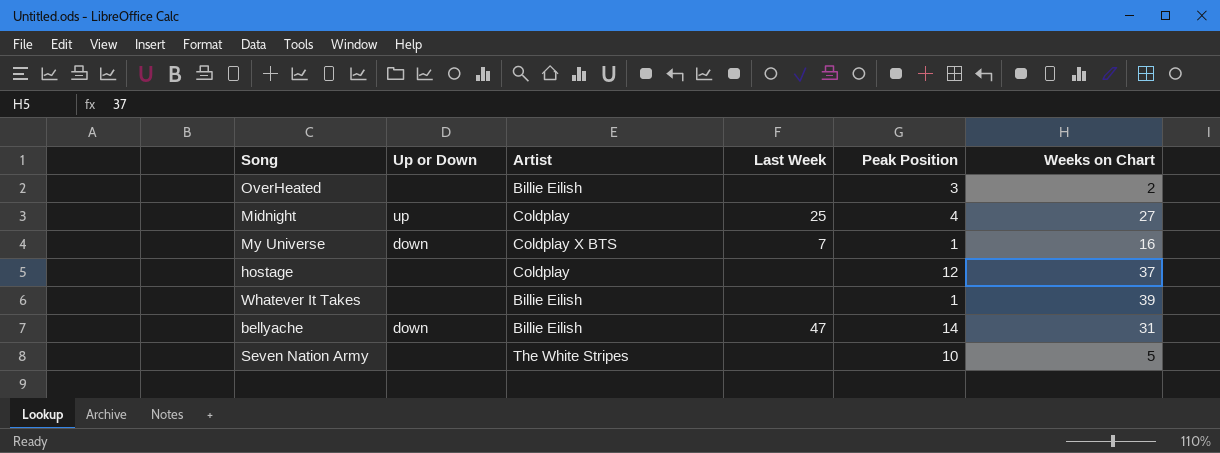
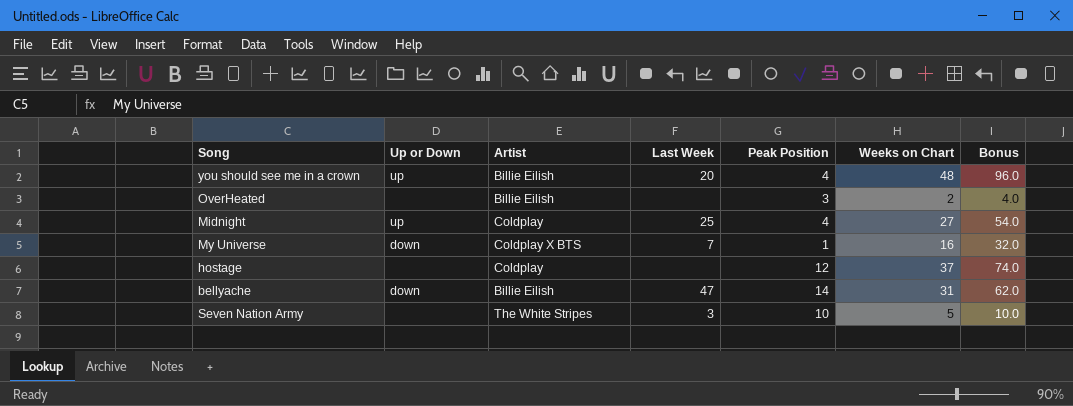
column Bonus | formula: none -> [Weeks on Chart] * 2
row Whatever It Takes: none | Billie Eilish | none | 1 | 39 -> none
row you should see me in a crown: none -> up | Billie Eilish | 20 | 4 | 48 | 96.0
Seven Nation Army | Last Week: none -> 3

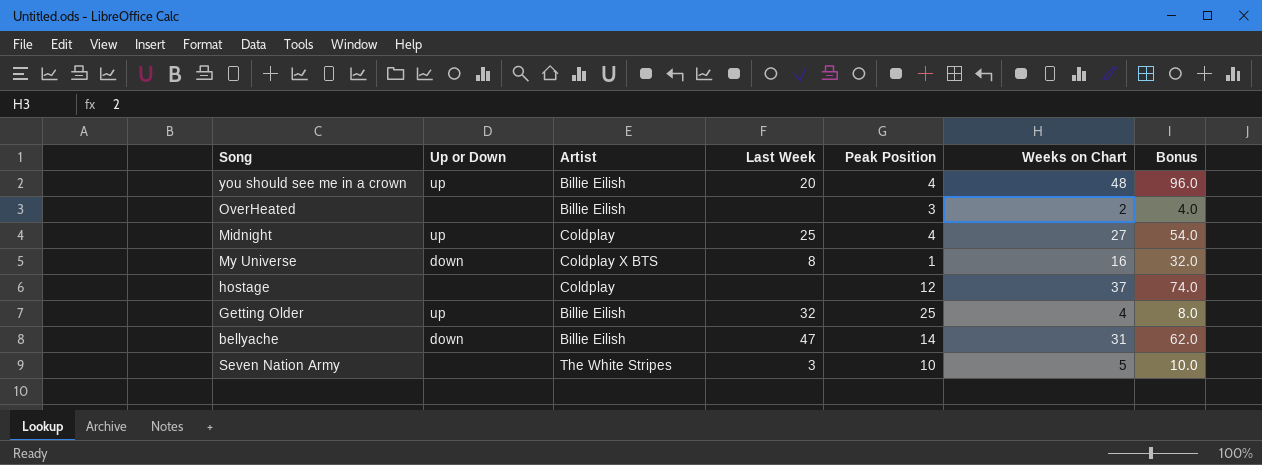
My Universe | Last Week: 7 -> 8
row Getting Older: none -> up | Billie Eilish | 32 | 25 | 4 | 8.0

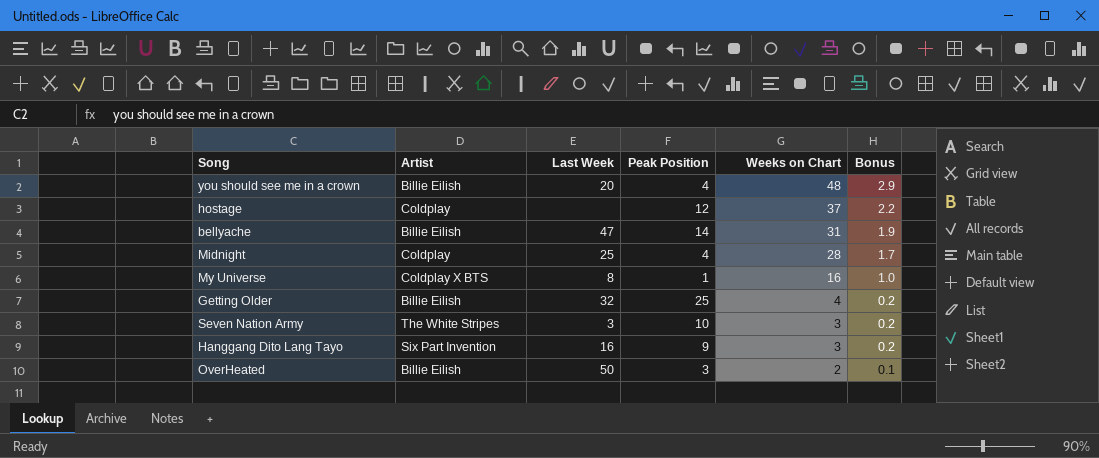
row order: none -> Weeks on Chart descending
column Up or Down | position: 2 -> none
column Bonus | formula: [Weeks on Chart] * 2 -> [Weeks on Chart] * 0.06
Midnight | Weeks on Chart: 27 -> 28
Seven Nation Army | Weeks on Chart: 5 -> 3
row Hanggang Dito Lang Tayo: none -> Six Part Invention | 16 | 9 | 3 | 0.2
OverHeated | Last Week: none -> 50

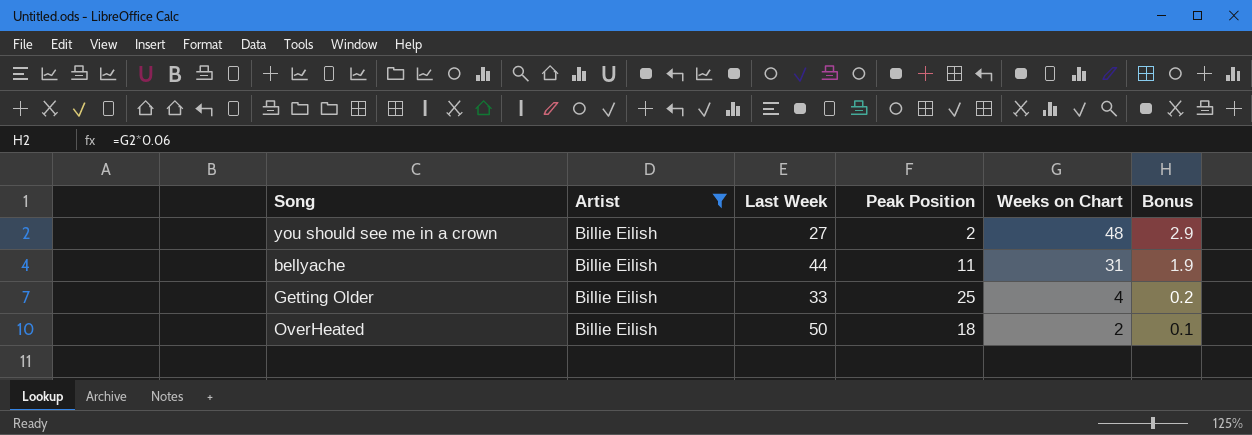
filter: none -> Artist = Billie Eilish
you should see me in a crown | Last Week: 20 -> 27
you should see me in a crown | Peak Position: 4 -> 2
bellyache | Last Week: 47 -> 44
bellyache | Peak Position: 14 -> 11
Getting Older | Last Week: 32 -> 33
OverHeated | Peak Position: 3 -> 18

